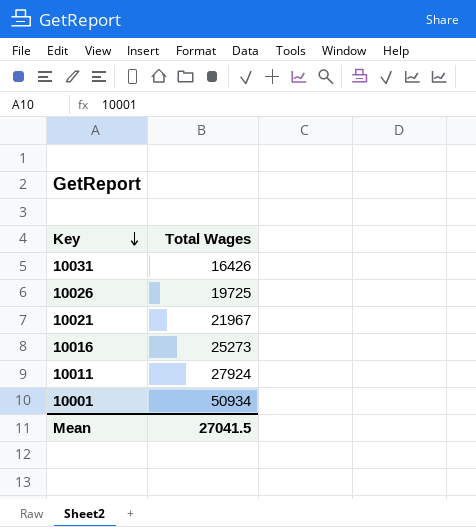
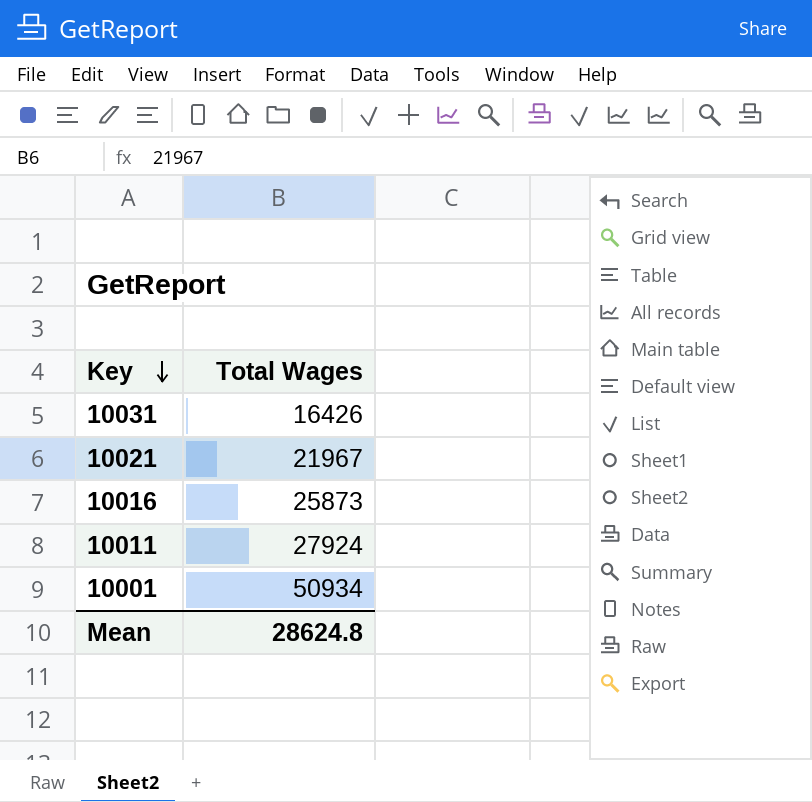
row 10026: 19725 -> none
10016 | Total Wages: 25273 -> 25873
Mean | Total Wages: 27041.5 -> 28624.8

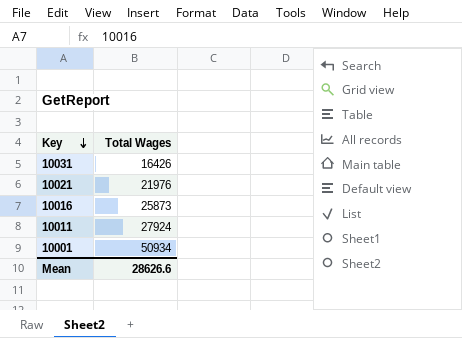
10021 | Total Wages: 21967 -> 21976
Mean | Total Wages: 28624.8 -> 28626.6

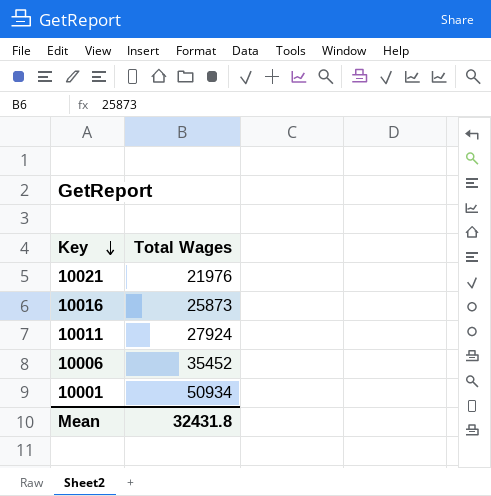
row 10031: 16426 -> none
row 10006: none -> 35452
Mean | Total Wages: 28626.6 -> 32431.8

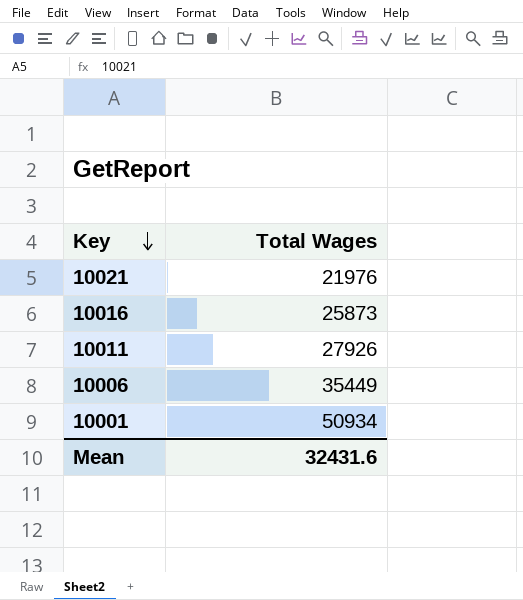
10011 | Total Wages: 27924 -> 27926
10006 | Total Wages: 35452 -> 35449
Mean | Total Wages: 32431.8 -> 32431.6

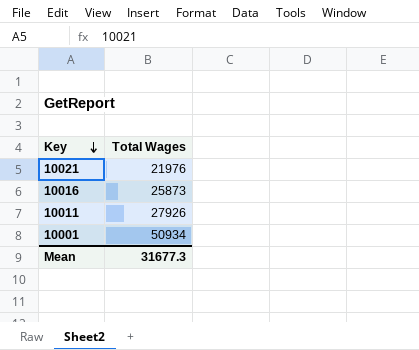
row 10006: 35449 -> none
Mean | Total Wages: 32431.6 -> 31677.3

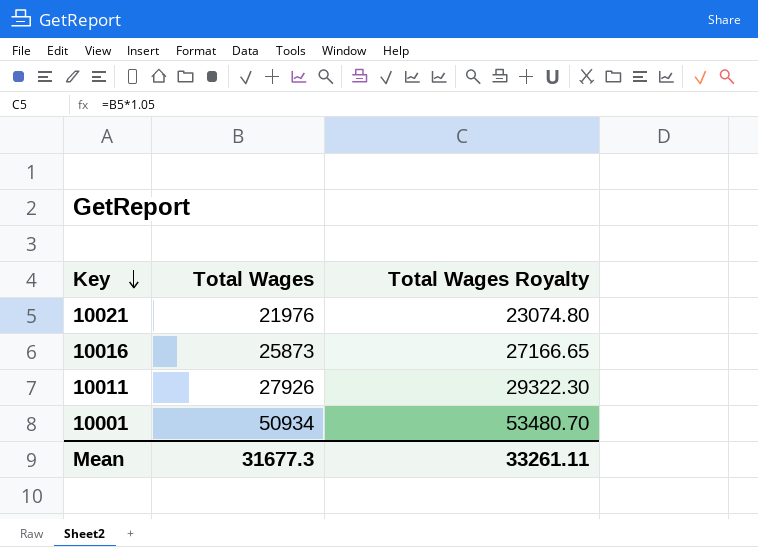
column Total Wages Royalty | formula: none -> [Total Wages] * 1.05

